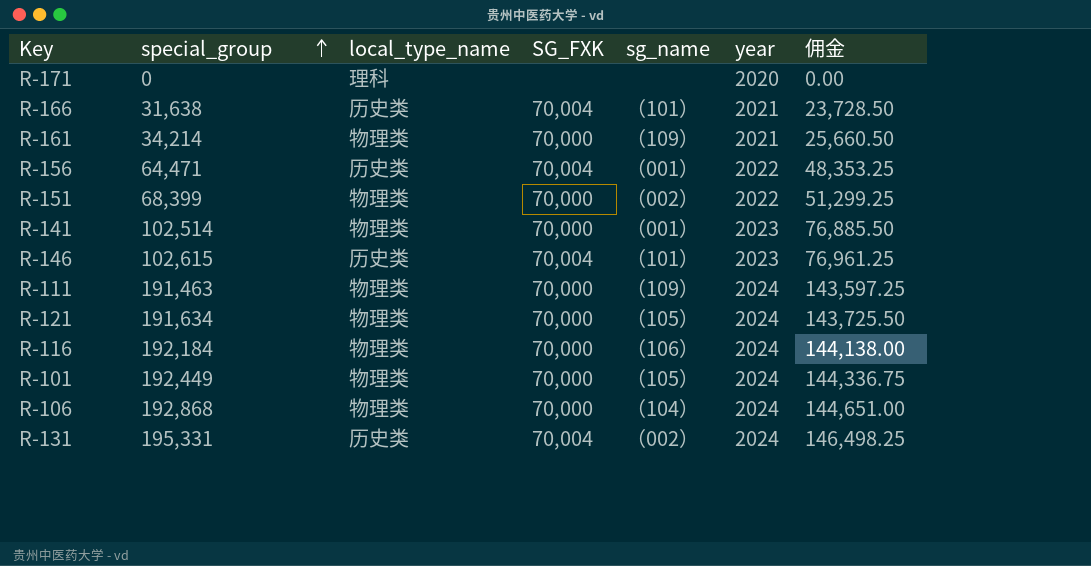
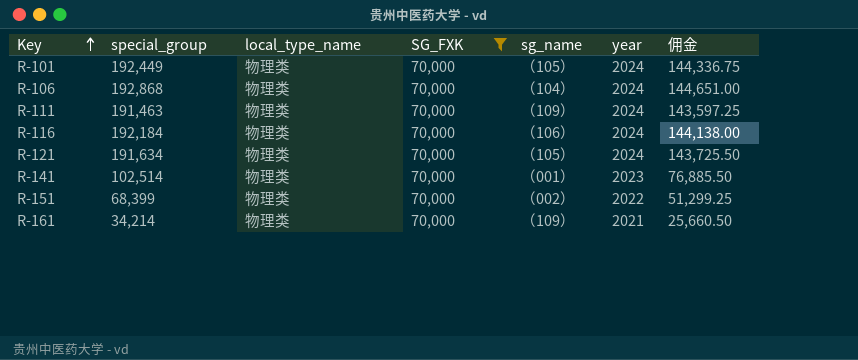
filter: none -> SG_FXK = 70,000
row order: special_group ascending -> Key ascending

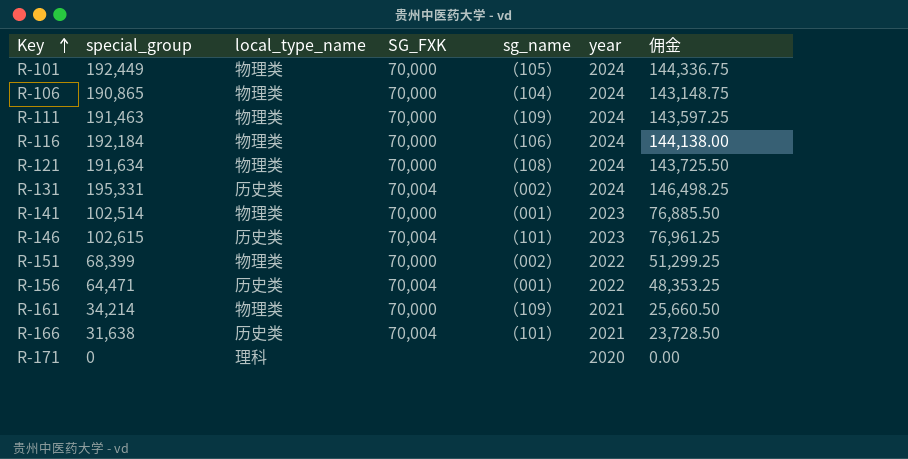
filter: SG_FXK = 70,000 -> none
R-106 | special_group: 192,868 -> 190,865
R-106 | 佣金: 144,651.00 -> 143,148.75
R-121 | sg_name: （105） -> （108）

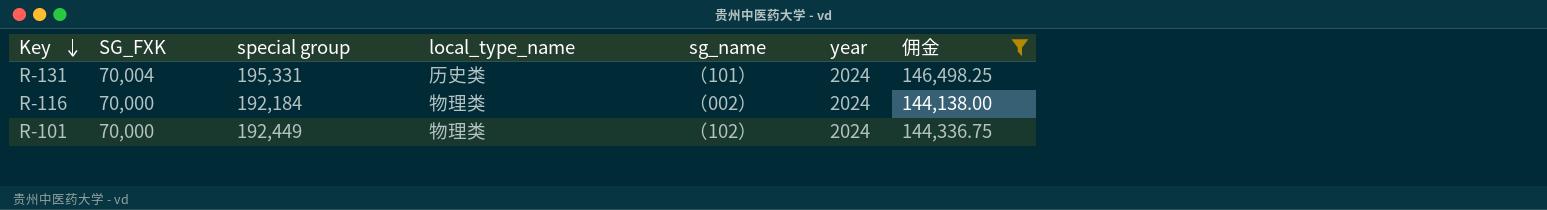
filter: none -> 佣金 >= 144,138.00
row order: Key ascending -> Key descending
column SG_FXK | position: 4 -> 2
column name: special_group -> special group
R-131 | sg_name: （002） -> （101）
R-116 | sg_name: （106） -> （002）
R-101 | sg_name: （105） -> （102）

